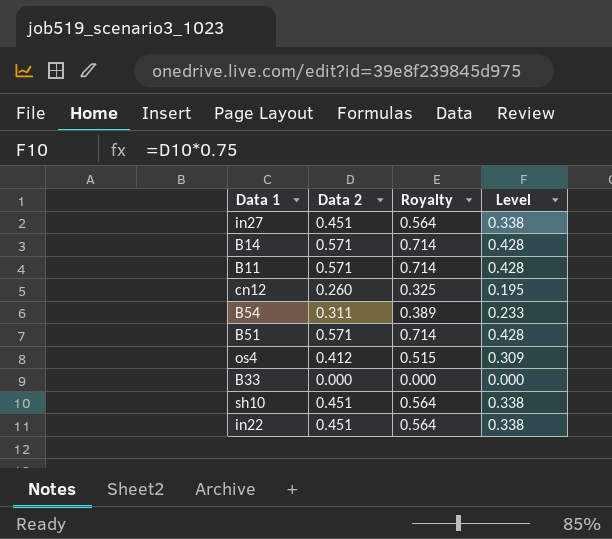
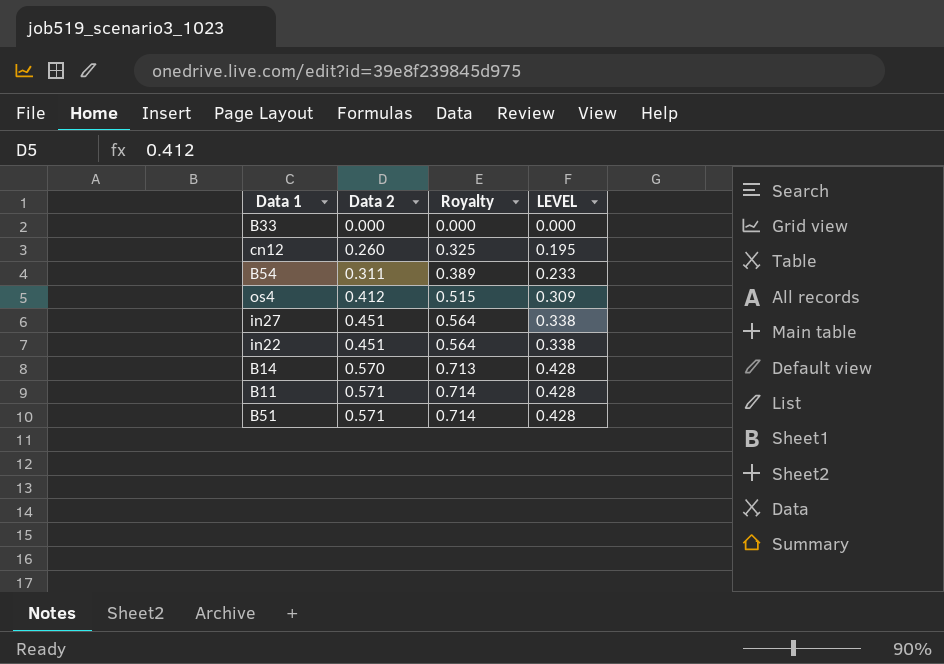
row order: none -> Data 2 ascending
column name: Level -> LEVEL
row sh10: 0.451 | 0.564 | 0.338 -> none
B14 | Data 2: 0.571 -> 0.570
B14 | Royalty: 0.714 -> 0.713

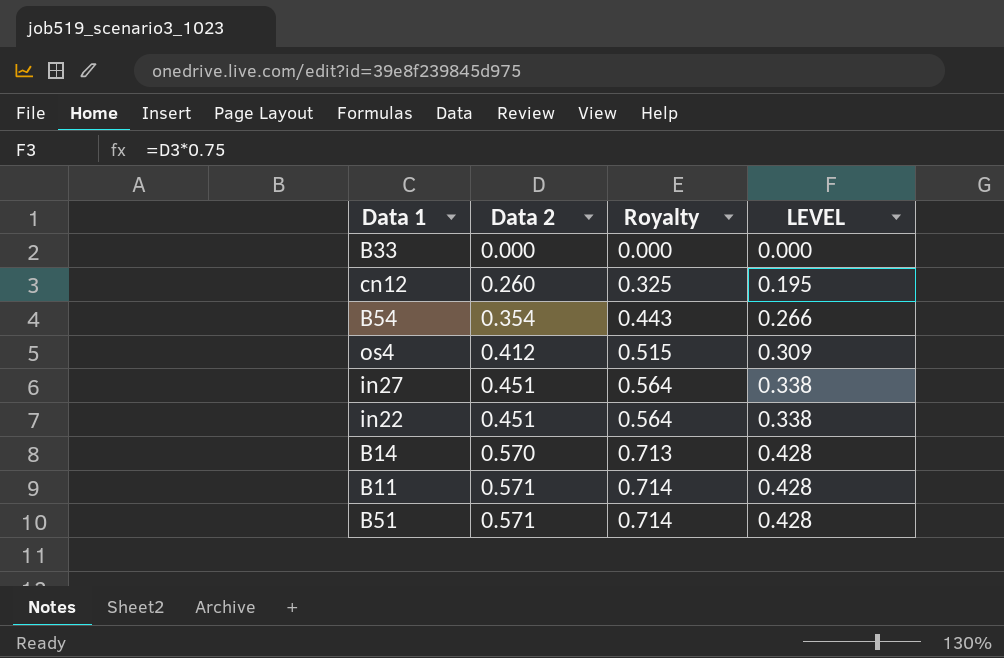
B54 | Data 2: 0.311 -> 0.354
B54 | Royalty: 0.389 -> 0.443
B54 | LEVEL: 0.233 -> 0.266

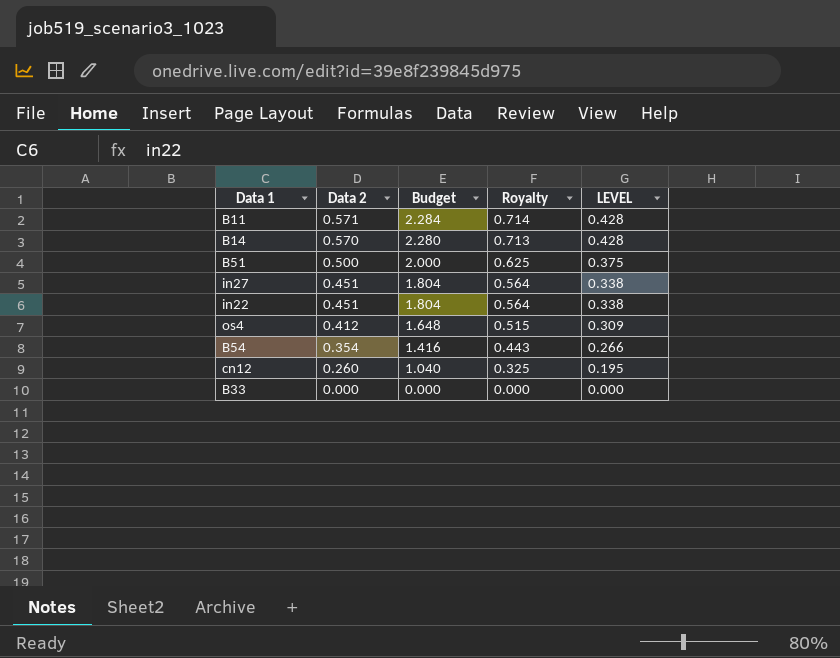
row order: Data 2 ascending -> Data 2 descending
column Budget | formula: none -> [Data 2] * 4
B51 | Data 2: 0.571 -> 0.500
B51 | Royalty: 0.714 -> 0.625
B51 | LEVEL: 0.428 -> 0.375

